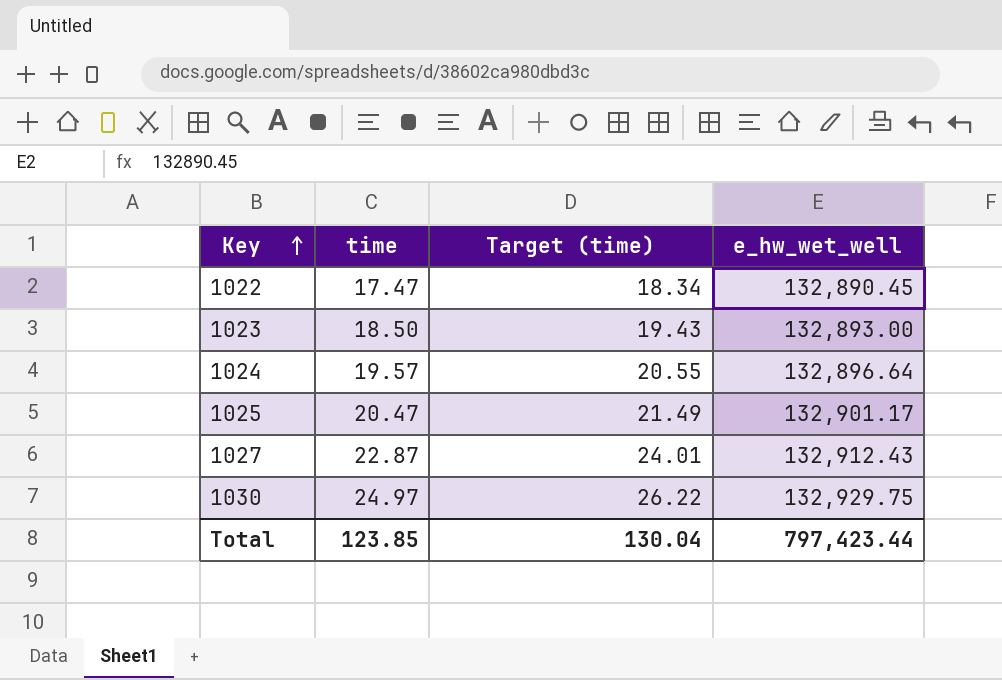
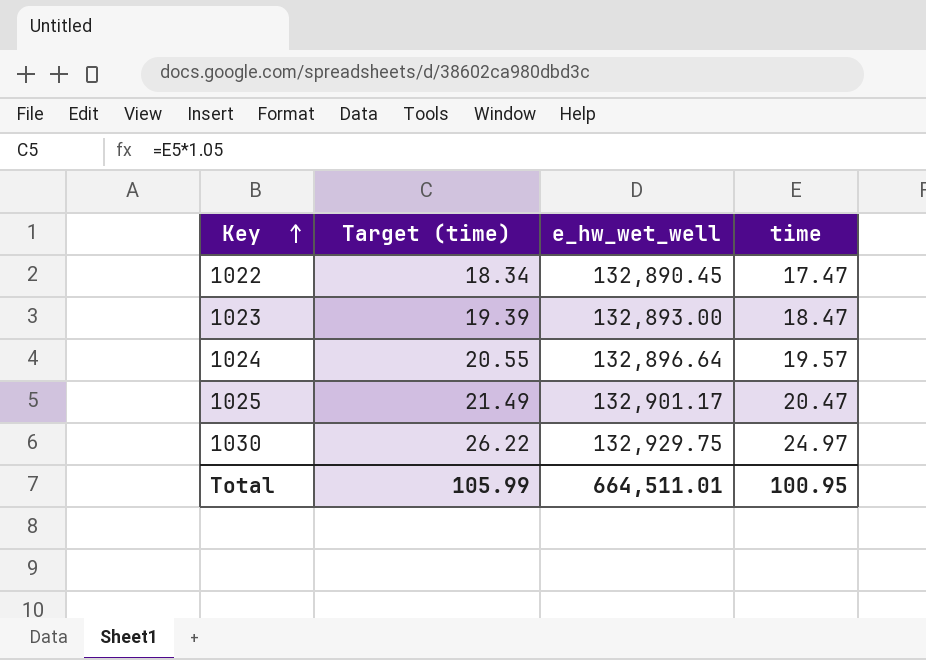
column time | position: 2 -> 4
row 1027: 22.87 | 24.01 | 132,912.43 -> none
1023 | Target (time): 19.43 -> 19.39
1023 | time: 18.50 -> 18.47
Total | Target (time): 130.04 -> 105.99
Total | e_hw_wet_well: 797,423.44 -> 664,511.01
Total | time: 123.85 -> 100.95

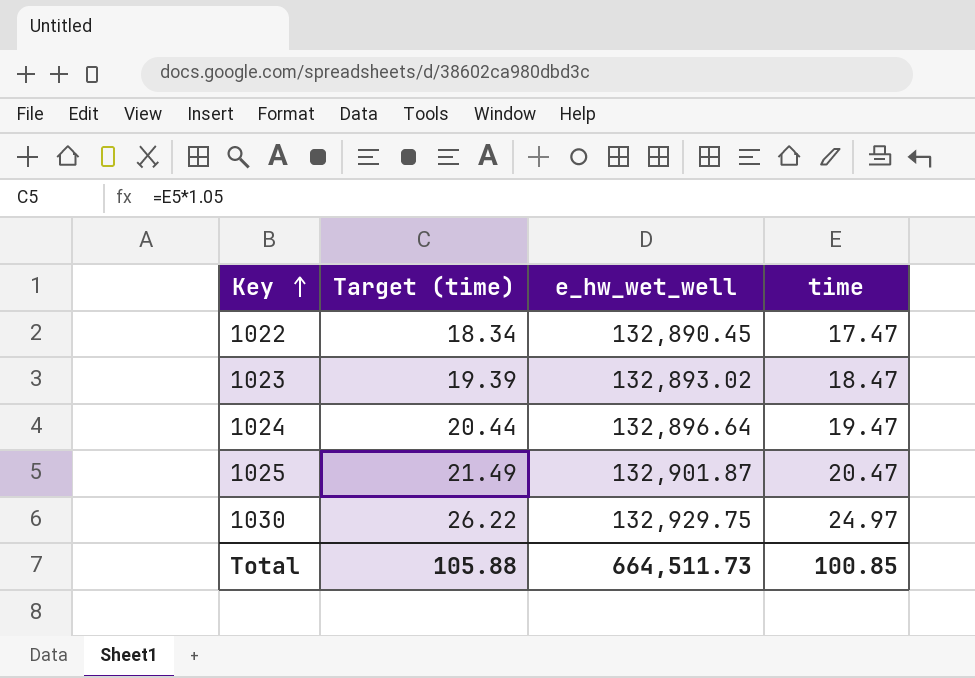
1023 | e_hw_wet_well: 132,893.00 -> 132,893.02
1024 | Target (time): 20.55 -> 20.44
1024 | time: 19.57 -> 19.47
1025 | e_hw_wet_well: 132,901.17 -> 132,901.87
Total | Target (time): 105.99 -> 105.88
Total | e_hw_wet_well: 664,511.01 -> 664,511.73
Total | time: 100.95 -> 100.85

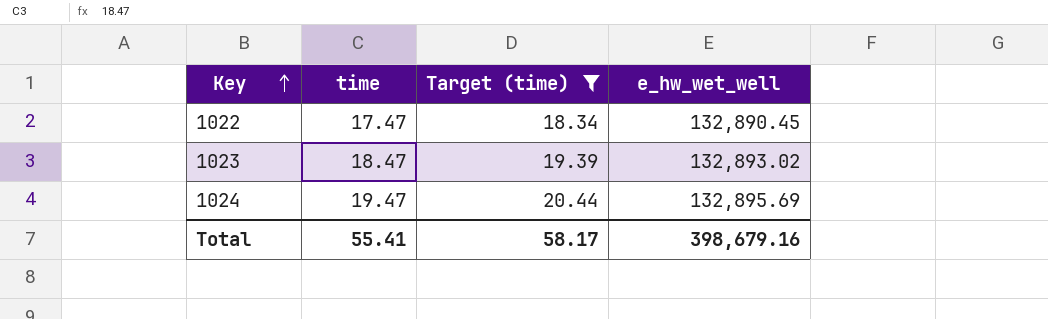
filter: none -> Target (time) <= 20.44
column time | position: 4 -> 2
1024 | e_hw_wet_well: 132,896.64 -> 132,895.69
Total | time: 100.85 -> 55.41
Total | Target (time): 105.88 -> 58.17
Total | e_hw_wet_well: 664,511.73 -> 398,679.16

